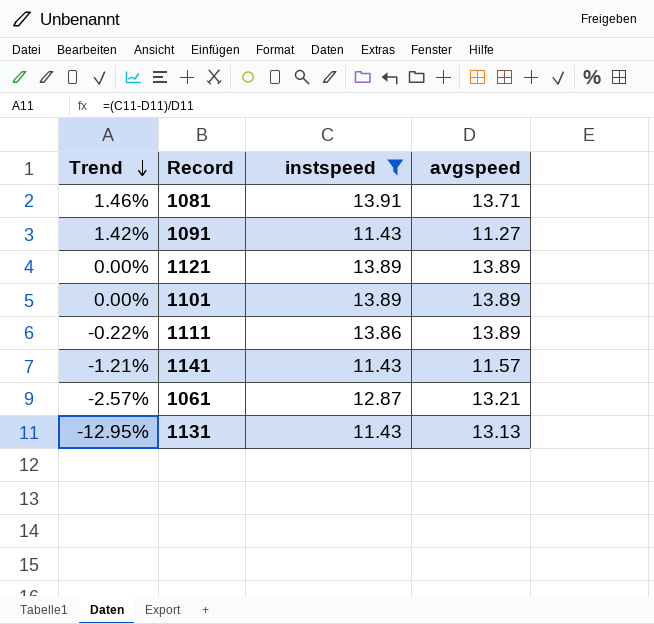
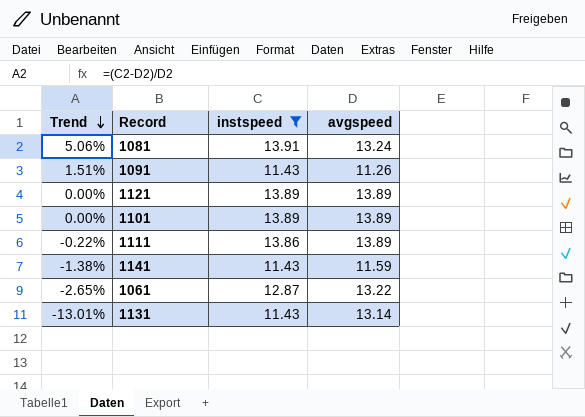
1081 | Trend: 1.46% -> 5.06%
1081 | avgspeed: 13.71 -> 13.24
1091 | Trend: 1.42% -> 1.51%
1091 | avgspeed: 11.27 -> 11.26
1141 | Trend: -1.21% -> -1.38%
1141 | avgspeed: 11.57 -> 11.59
1061 | Trend: -2.57% -> -2.65%
1061 | avgspeed: 13.21 -> 13.22
1131 | Trend: -12.95% -> -13.01%
1131 | avgspeed: 13.13 -> 13.14

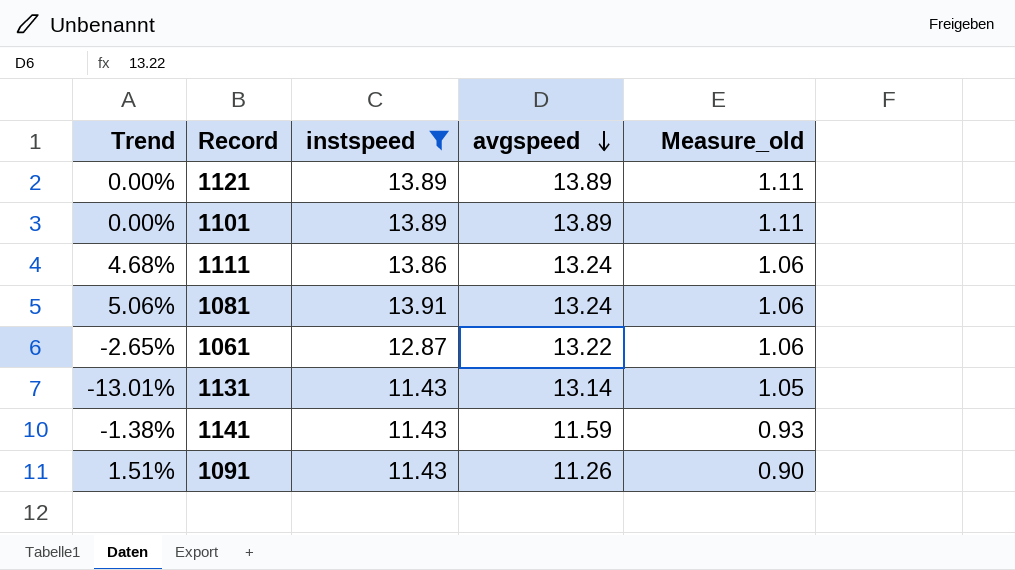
row order: Trend descending -> avgspeed descending
column Measure_old | formula: none -> [avgspeed] * 0.08
1111 | Trend: -0.22% -> 4.68%
1111 | avgspeed: 13.89 -> 13.24

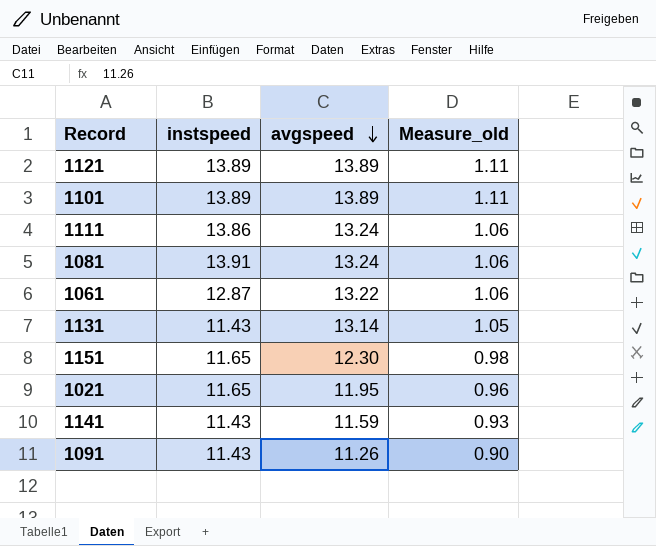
filter: instspeed != 11.65 -> none
column Trend | formula: ([instspeed] - [avgspeed]) / [avgspeed] -> none

